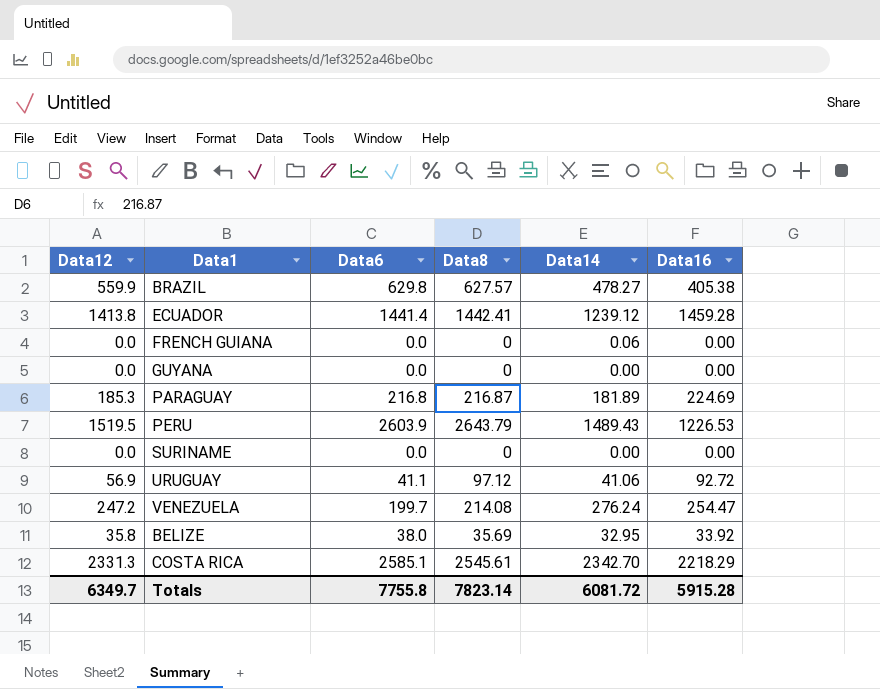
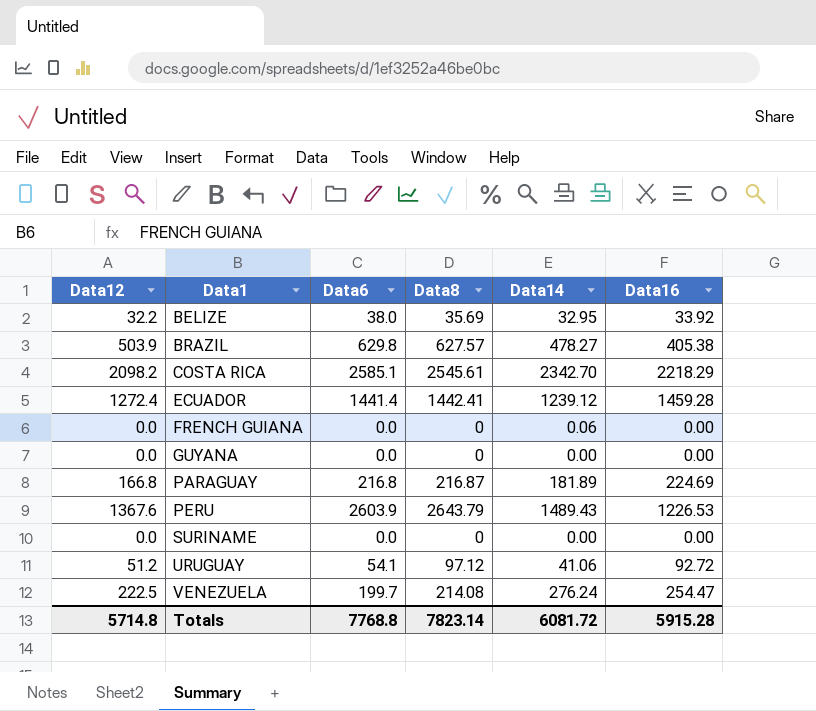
row order: none -> Data1 ascending
BELIZE | Data12: 35.8 -> 32.2
BRAZIL | Data12: 559.9 -> 503.9
COSTA RICA | Data12: 2331.3 -> 2098.2
ECUADOR | Data12: 1413.8 -> 1272.4
PARAGUAY | Data12: 185.3 -> 166.8
PERU | Data12: 1519.5 -> 1367.6
URUGUAY | Data12: 56.9 -> 51.2
URUGUAY | Data6: 41.1 -> 54.1
VENEZUELA | Data12: 247.2 -> 222.5
Totals | Data12: 6349.7 -> 5714.8
Totals | Data6: 7755.8 -> 7768.8

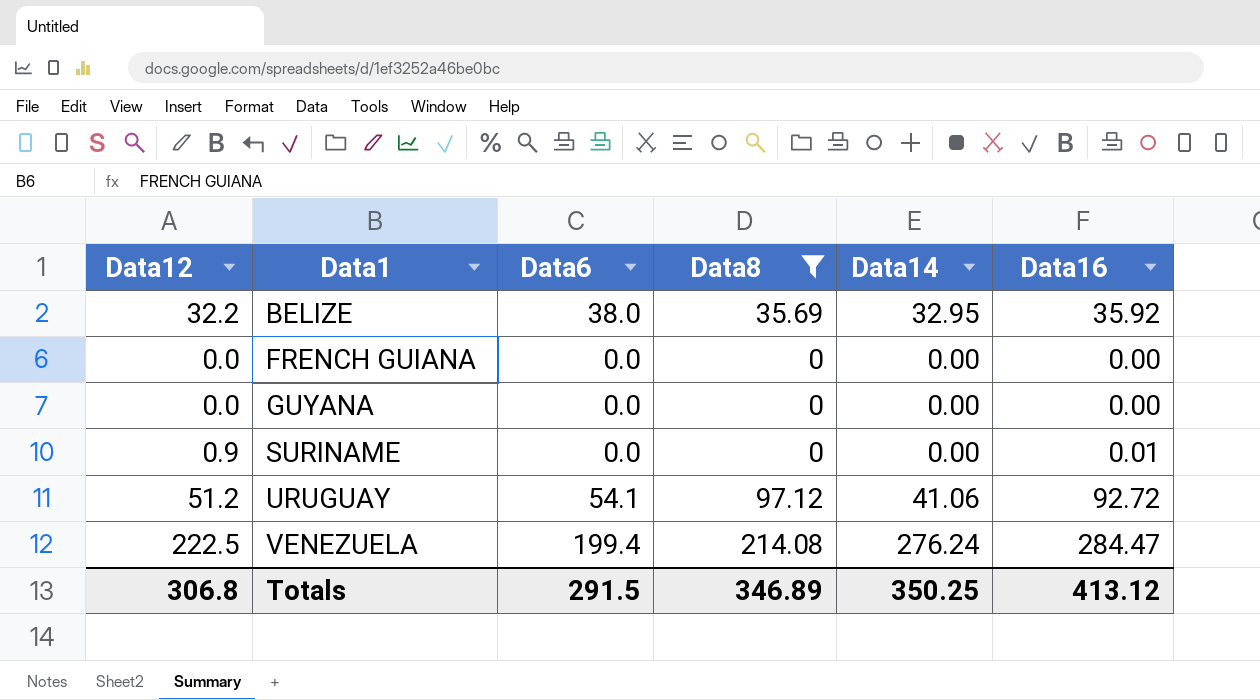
filter: none -> Data8 <= 214.08
BELIZE | Data16: 33.92 -> 35.92
FRENCH GUIANA | Data14: 0.06 -> 0.00
SURINAME | Data12: 0.0 -> 0.9
SURINAME | Data16: 0.00 -> 0.01
VENEZUELA | Data6: 199.7 -> 199.4
VENEZUELA | Data16: 254.47 -> 284.47
Totals | Data12: 5714.8 -> 306.8
Totals | Data6: 7768.8 -> 291.5
Totals | Data8: 7823.14 -> 346.89
Totals | Data14: 6081.72 -> 350.25
Totals | Data16: 5915.28 -> 413.12

